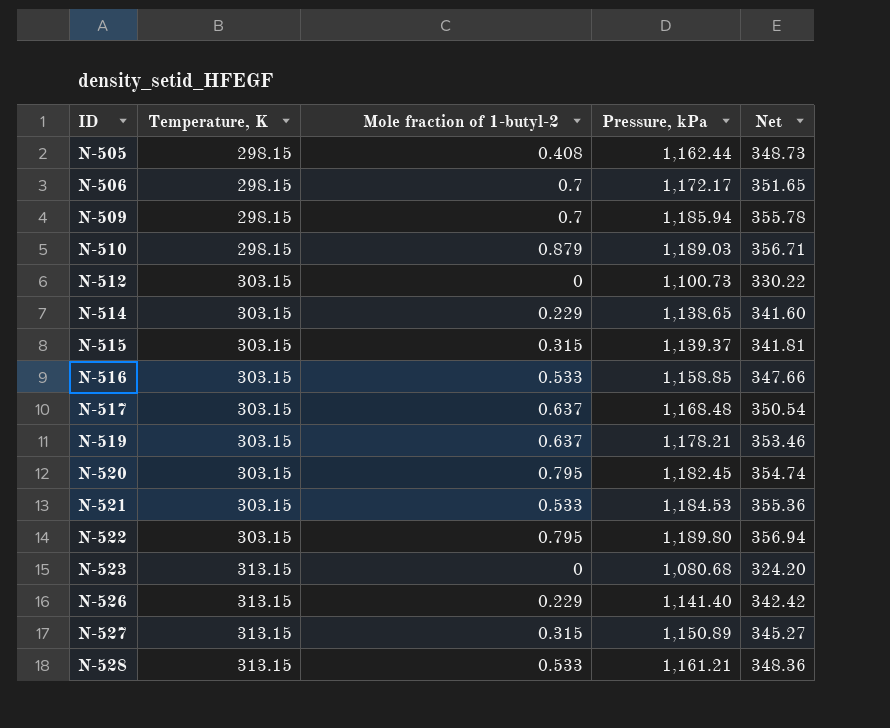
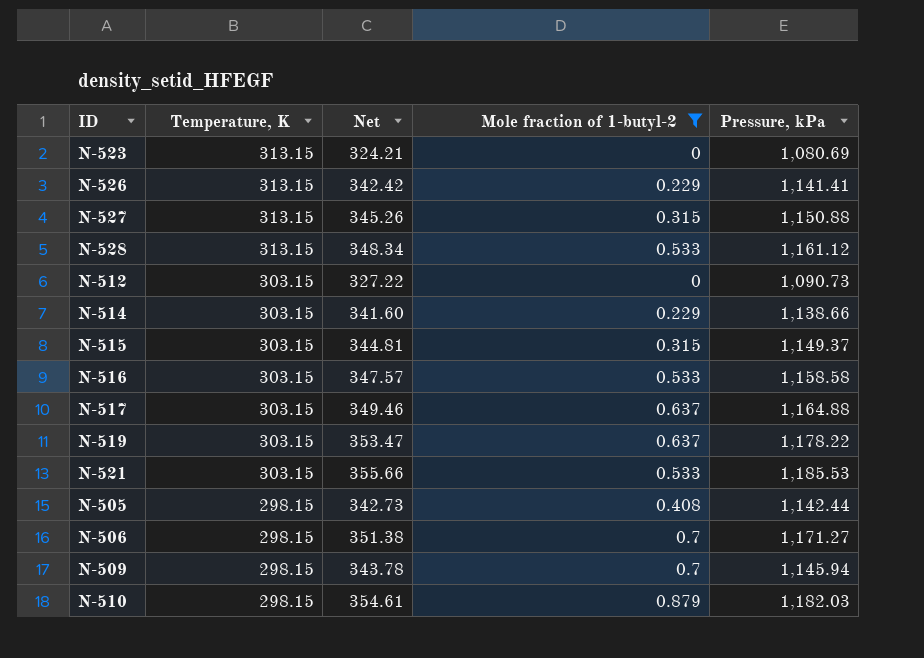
filter: none -> Mole fraction of 1-butyl-2 != 0.795
row order: ID ascending -> Temperature, K descending
column Net | position: 5 -> 3
N-523 | Net: 324.20 -> 324.21
N-523 | Pressure, kPa: 1,080.68 -> 1,080.69
N-526 | Pressure, kPa: 1,141.40 -> 1,141.41
N-527 | Net: 345.27 -> 345.26
N-527 | Pressure, kPa: 1,150.89 -> 1,150.88
N-528 | Net: 348.36 -> 348.34
N-528 | Pressure, kPa: 1,161.21 -> 1,161.12
N-512 | Net: 330.22 -> 327.22
N-512 | Pressure, kPa: 1,100.73 -> 1,090.73
N-514 | Pressure, kPa: 1,138.65 -> 1,138.66
N-515 | Net: 341.81 -> 344.81
N-515 | Pressure, kPa: 1,139.37 -> 1,149.37
N-516 | Net: 347.66 -> 347.57
N-516 | Pressure, kPa: 1,158.85 -> 1,158.58
N-517 | Net: 350.54 -> 349.46
N-517 | Pressure, kPa: 1,168.48 -> 1,164.88
N-519 | Net: 353.46 -> 353.47
N-519 | Pressure, kPa: 1,178.21 -> 1,178.22
N-521 | Net: 355.36 -> 355.66
N-521 | Pressure, kPa: 1,184.53 -> 1,185.53
N-505 | Net: 348.73 -> 342.73
N-505 | Pressure, kPa: 1,162.44 -> 1,142.44
N-506 | Net: 351.65 -> 351.38
N-506 | Pressure, kPa: 1,172.17 -> 1,171.27
N-509 | Net: 355.78 -> 343.78
N-509 | Pressure, kPa: 1,185.94 -> 1,145.94
N-510 | Net: 356.71 -> 354.61
N-510 | Pressure, kPa: 1,189.03 -> 1,182.03

